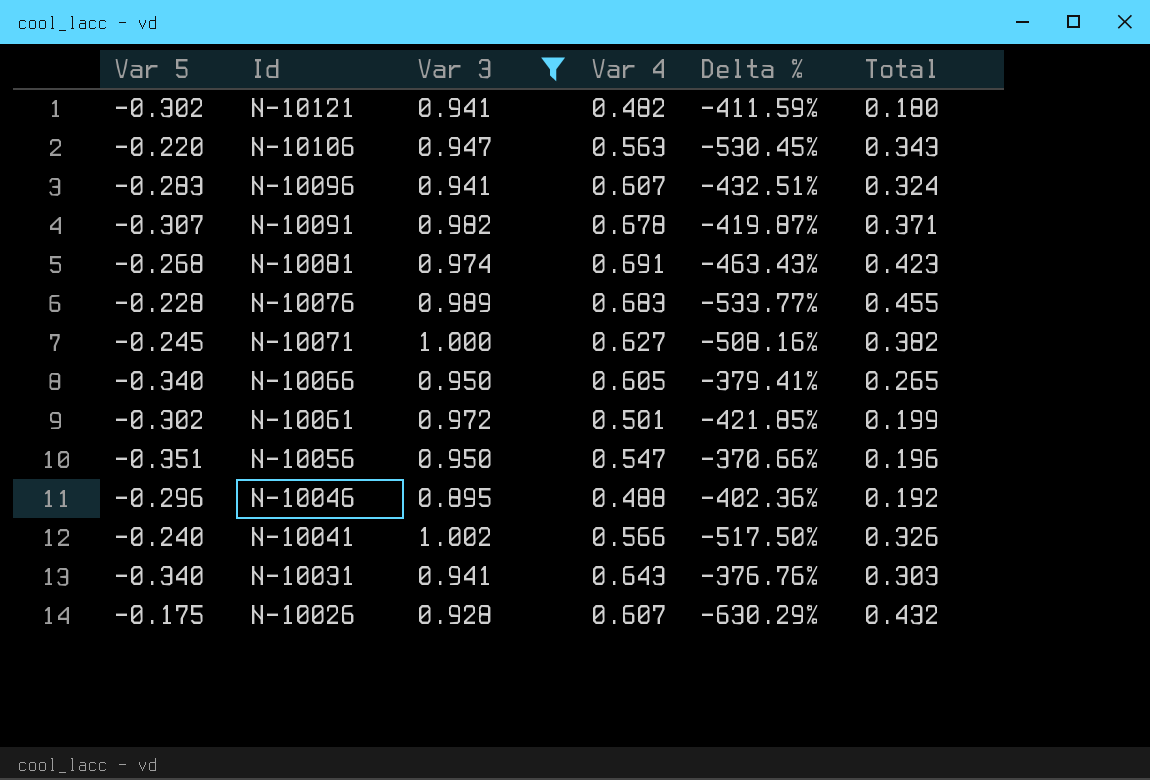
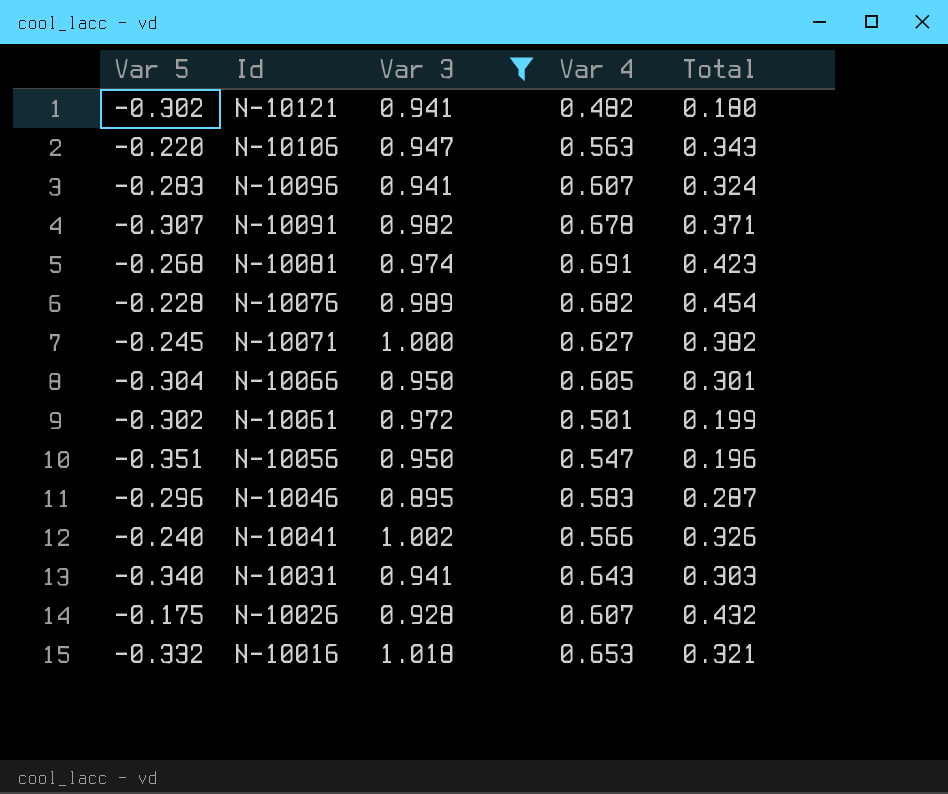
column Delta % | formula: ([Var 3] - [Var 5]) / [Var 5] -> none
N-10076 | Var 4: 0.683 -> 0.682
N-10076 | Total: 0.455 -> 0.454
N-10066 | Var 5: -0.340 -> -0.304
N-10066 | Total: 0.265 -> 0.301
N-10046 | Var 4: 0.488 -> 0.583
N-10046 | Total: 0.192 -> 0.287
row N-10016: none -> -0.332 | 1.018 | 0.653 | 0.321

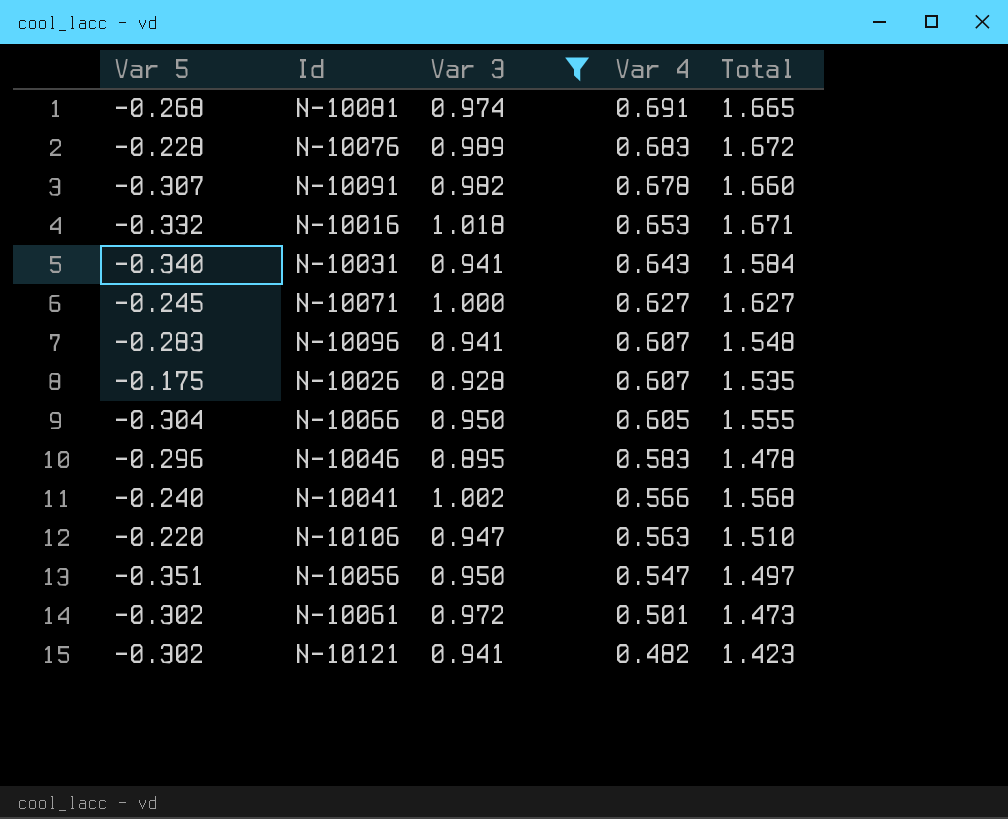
row order: Id descending -> Var 4 descending
column Total | formula: [Var 5] + [Var 4] -> [Var 3] + [Var 4]
N-10076 | Var 4: 0.682 -> 0.683

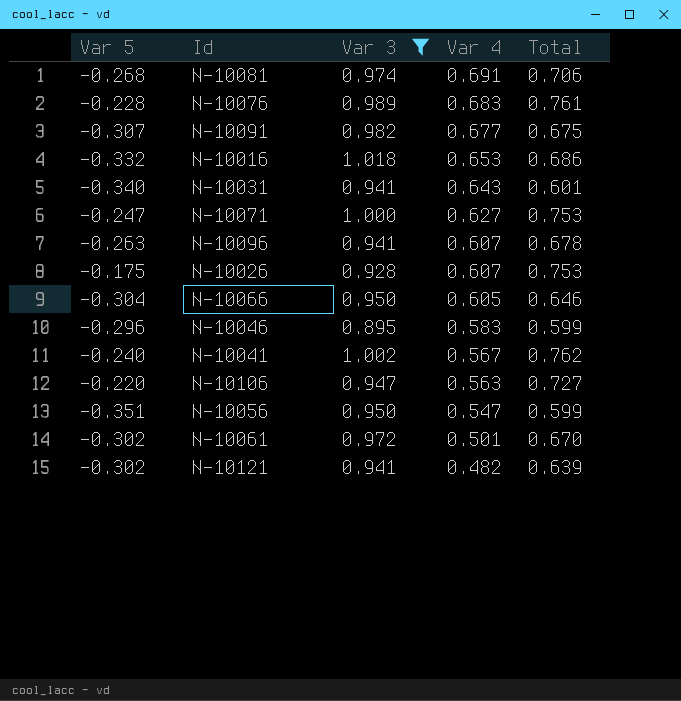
column Total | formula: [Var 3] + [Var 4] -> [Var 5] + [Var 3]
N-10091 | Var 4: 0.678 -> 0.677
N-10071 | Var 5: -0.245 -> -0.247
N-10096 | Var 5: -0.283 -> -0.263
N-10041 | Var 4: 0.566 -> 0.567

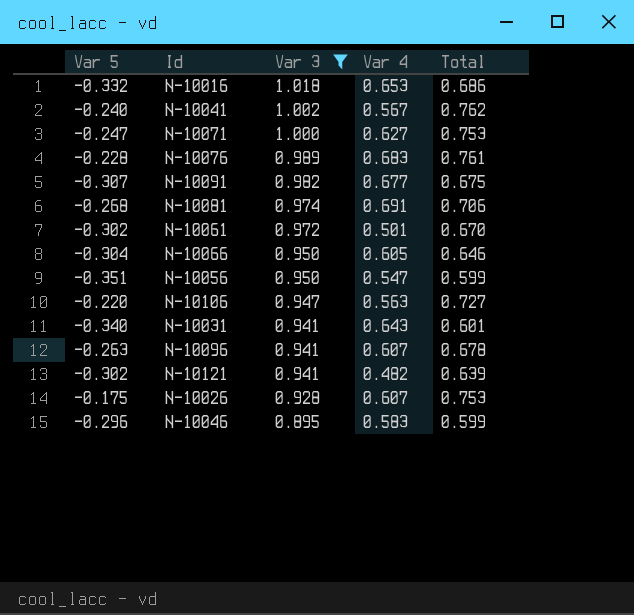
row order: Var 4 descending -> Var 3 descending

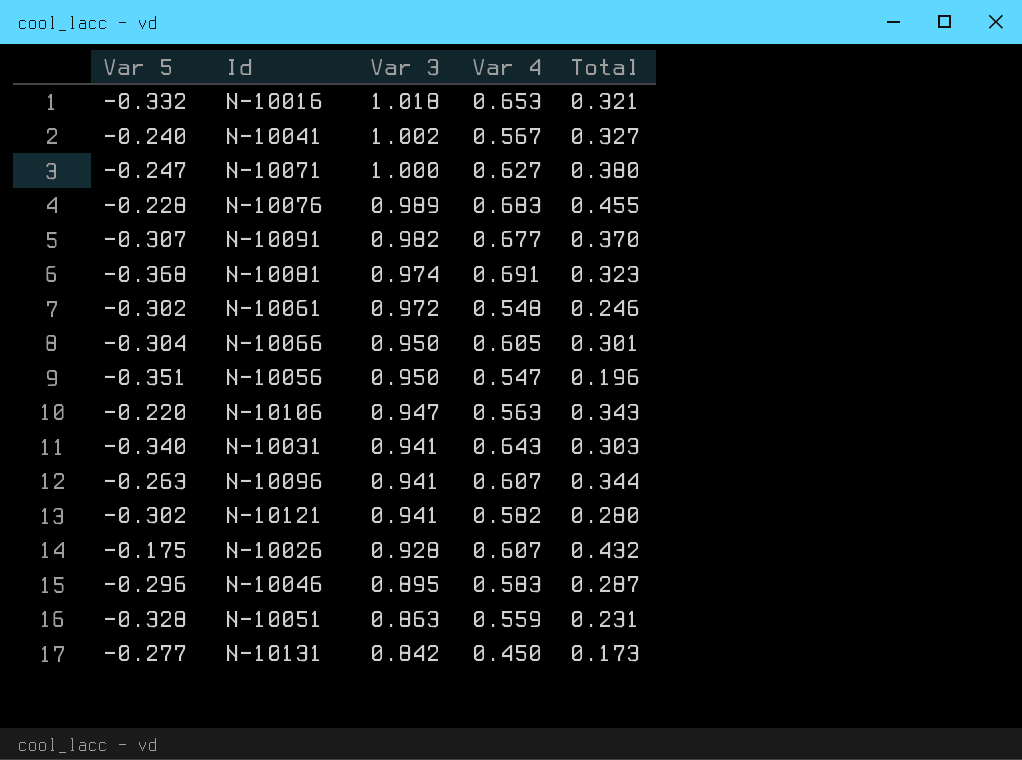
filter: Var 3 >= 0.895 -> none
column Total | formula: [Var 5] + [Var 3] -> [Var 5] + [Var 4]
N-10081 | Var 5: -0.268 -> -0.368
N-10061 | Var 4: 0.501 -> 0.548
N-10121 | Var 4: 0.482 -> 0.582

